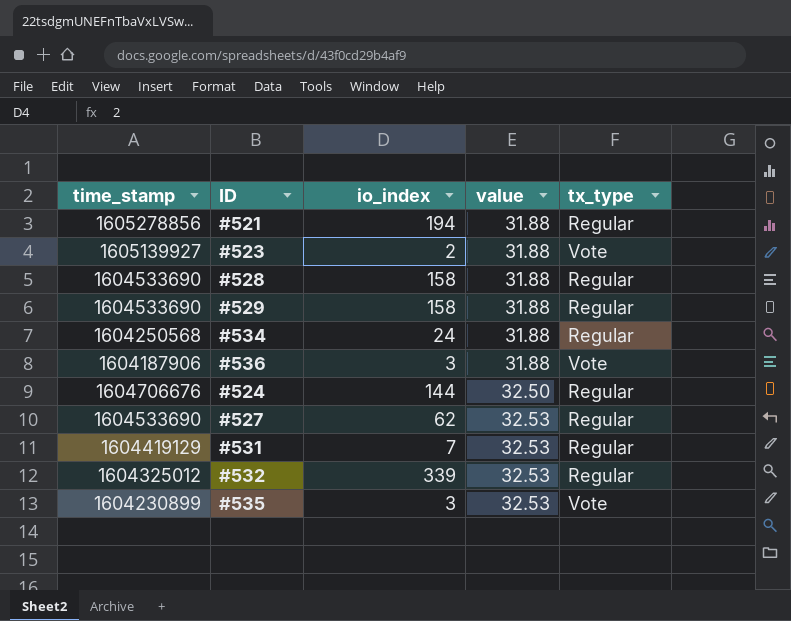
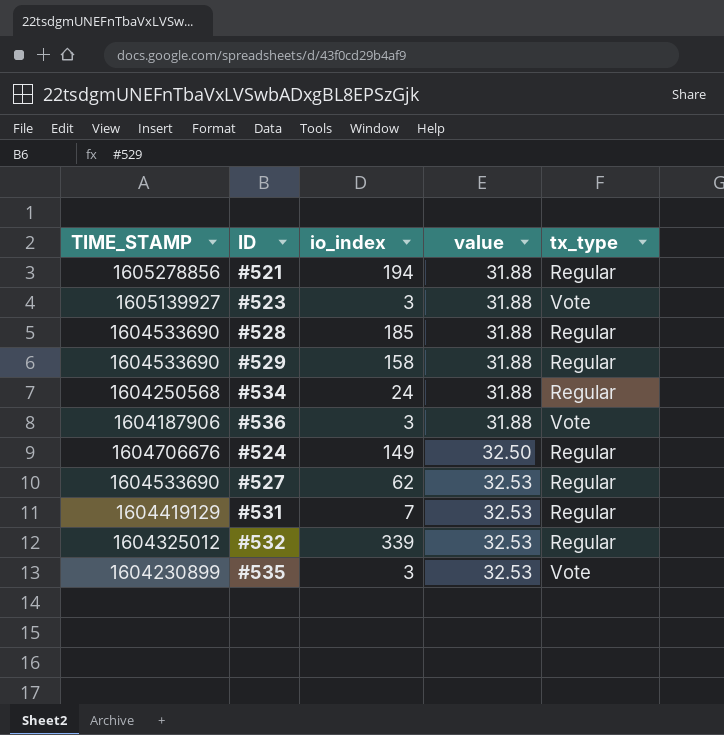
column name: time_stamp -> TIME_STAMP
#523 | io_index: 2 -> 3
#528 | io_index: 158 -> 185
#524 | io_index: 144 -> 149

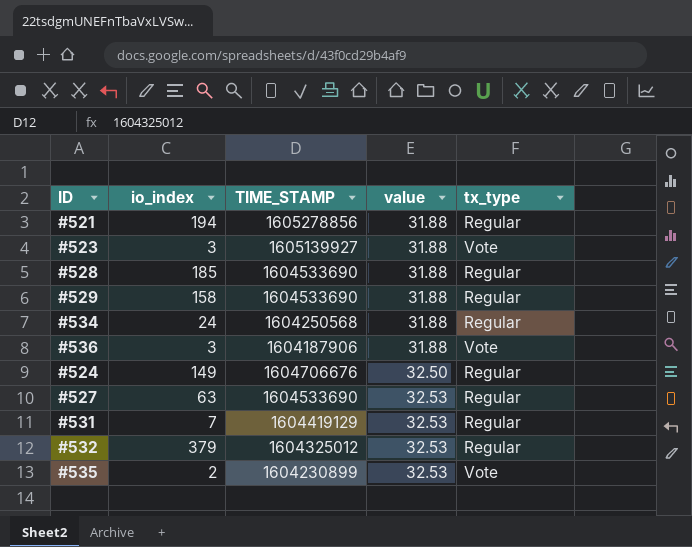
column TIME_STAMP | position: 1 -> 3
#527 | io_index: 62 -> 63
#532 | io_index: 339 -> 379
#535 | io_index: 3 -> 2

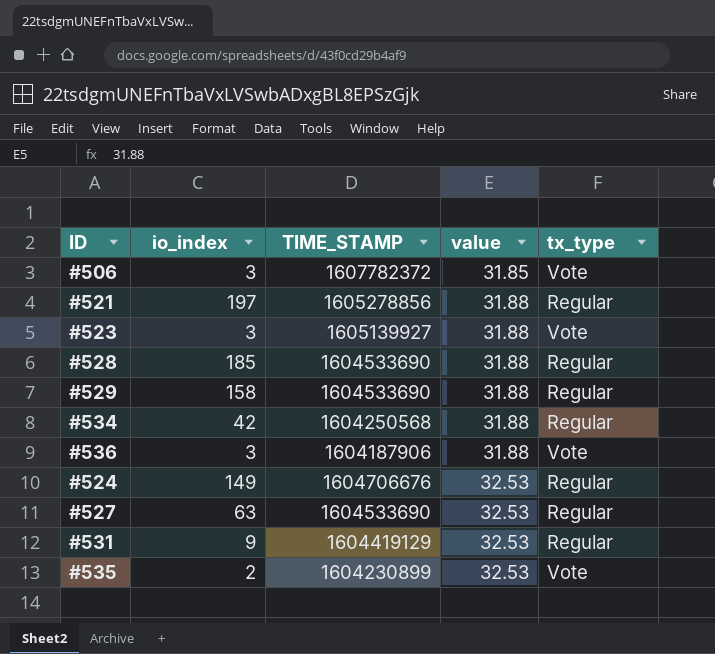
row #532: 379 | 1604325012 | 32.53 | Regular -> none
row #506: none -> 3 | 1607782372 | 31.85 | Vote
#521 | io_index: 194 -> 197
#534 | io_index: 24 -> 42
#524 | value: 32.50 -> 32.53
#531 | io_index: 7 -> 9

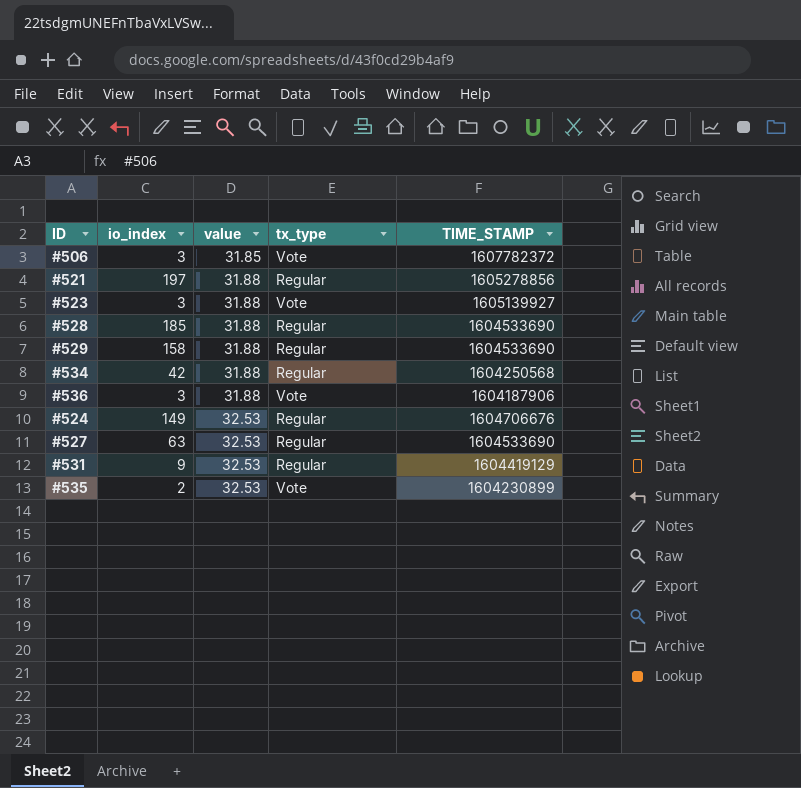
column TIME_STAMP | position: 3 -> 5

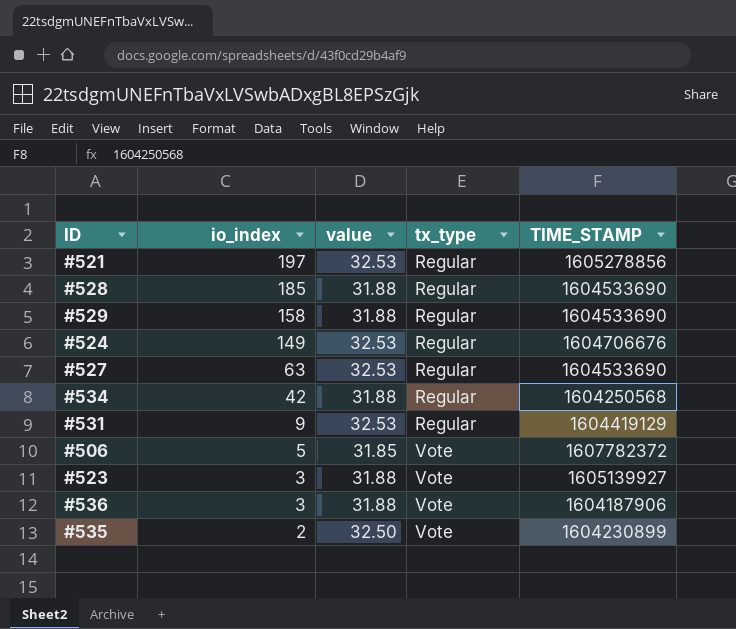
row order: value ascending -> io_index descending
#521 | value: 31.88 -> 32.53
#506 | io_index: 3 -> 5
#535 | value: 32.53 -> 32.50

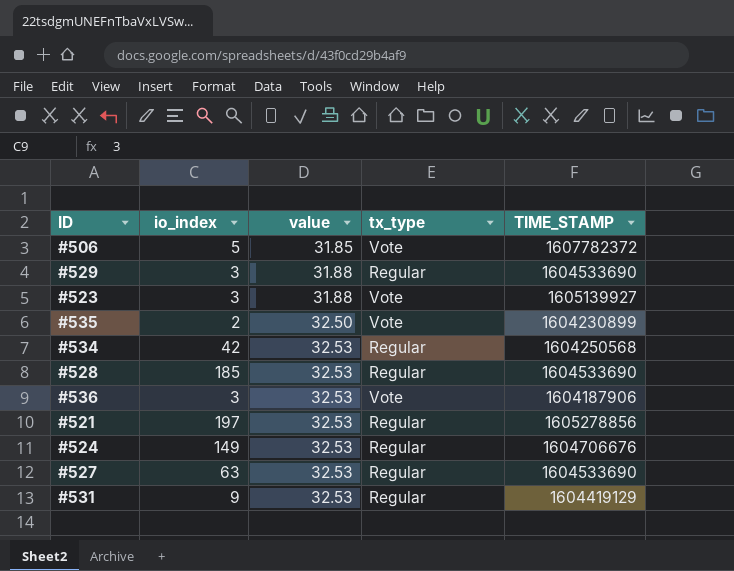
row order: io_index descending -> value ascending
#529 | io_index: 158 -> 3
#534 | value: 31.88 -> 32.53
#528 | value: 31.88 -> 32.53
#536 | value: 31.88 -> 32.53

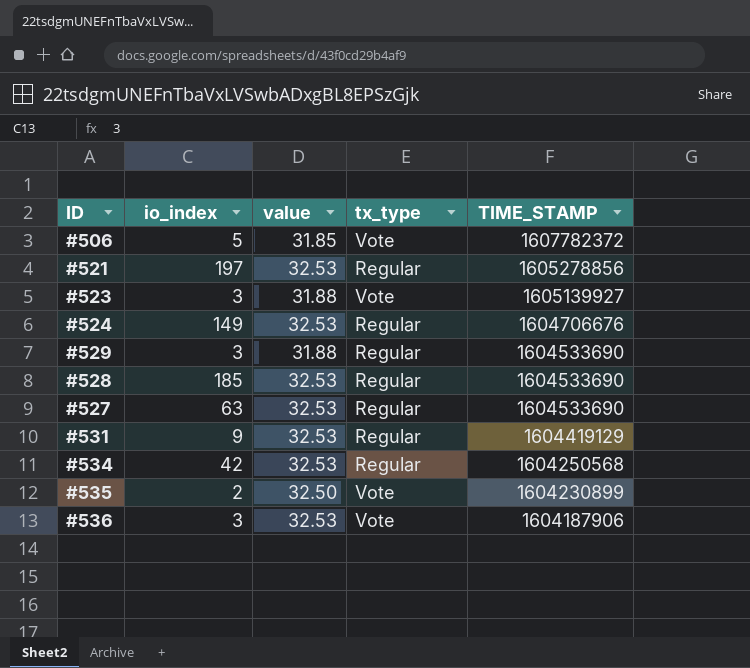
row order: value ascending -> TIME_STAMP descending

